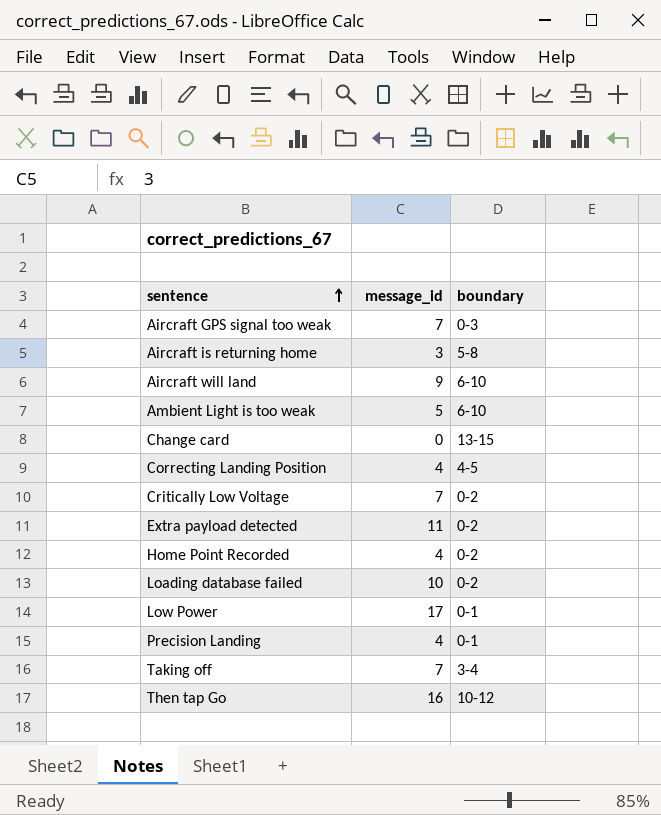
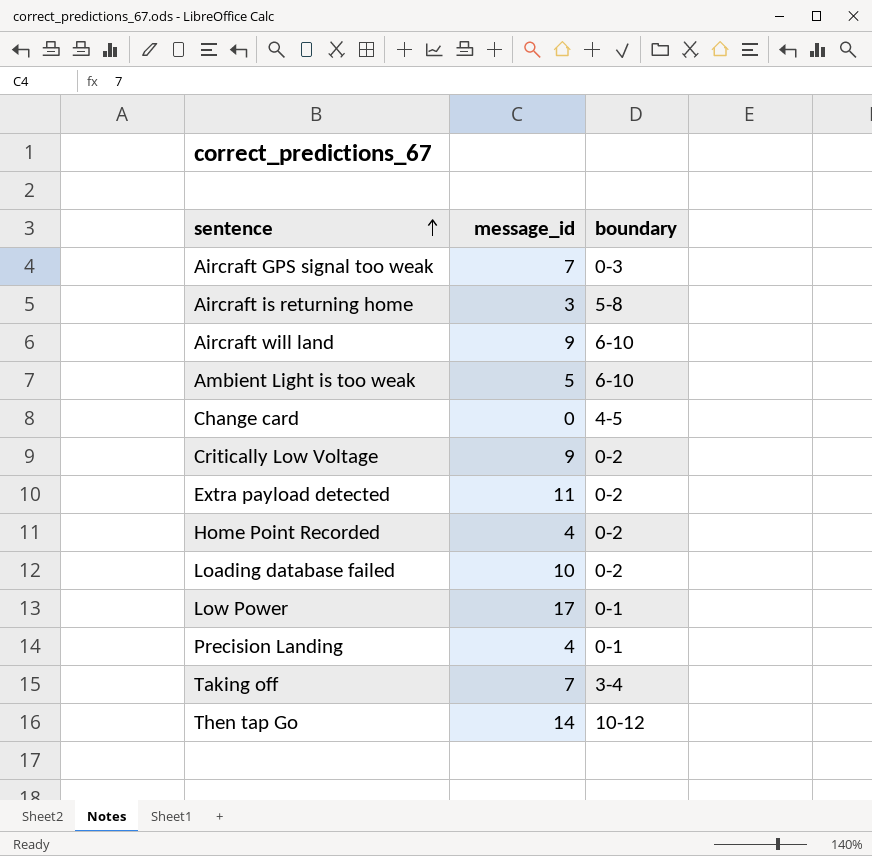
row Correcting Landing Position: 4 | 4-5 -> none
Change card | boundary: 13-15 -> 4-5
Critically Low Voltage | message_id: 7 -> 9
Then tap Go | message_id: 16 -> 14

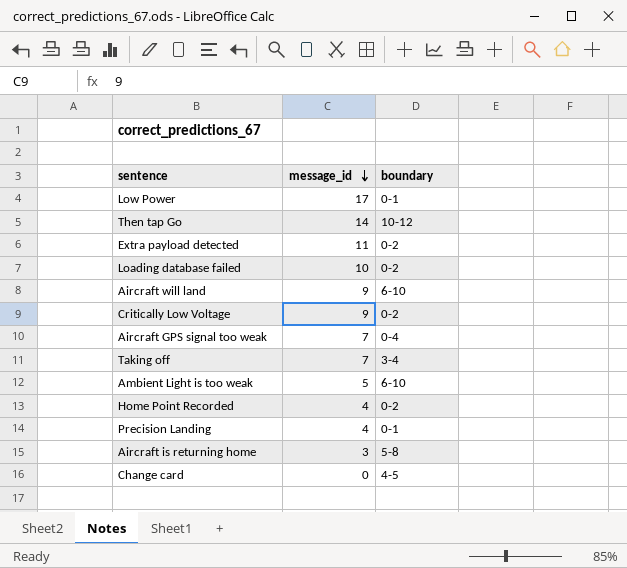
row order: sentence ascending -> message_id descending
Aircraft GPS signal too weak | boundary: 0-3 -> 0-4

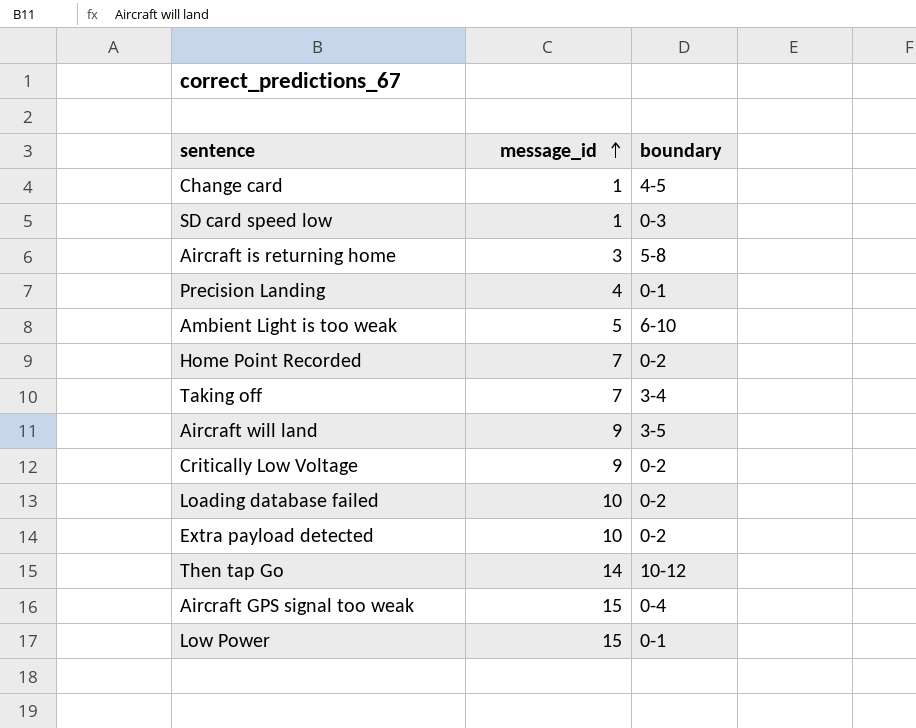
row order: message_id descending -> message_id ascending
Change card | message_id: 0 -> 1
row SD card speed low: none -> 1 | 0-3
Home Point Recorded | message_id: 4 -> 7
Aircraft will land | boundary: 6-10 -> 3-5
Extra payload detected | message_id: 11 -> 10
Aircraft GPS signal too weak | message_id: 7 -> 15
Low Power | message_id: 17 -> 15

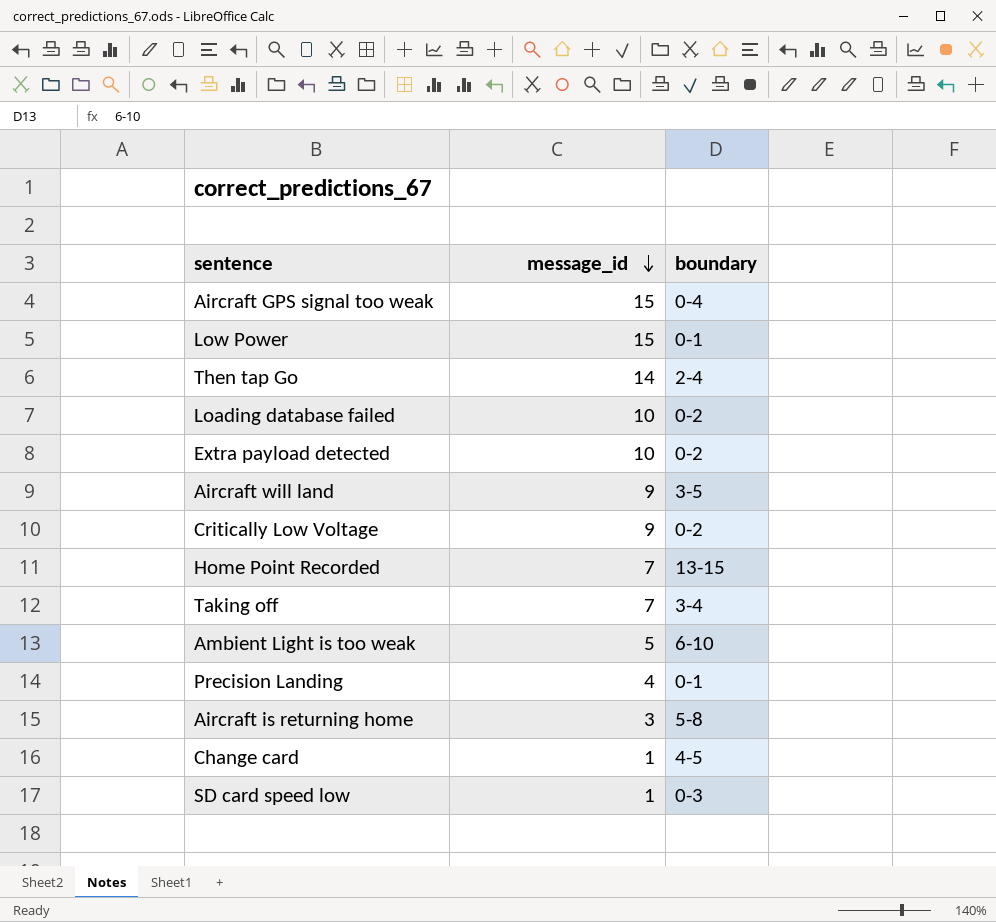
row order: message_id ascending -> message_id descending
Then tap Go | boundary: 10-12 -> 2-4
Home Point Recorded | boundary: 0-2 -> 13-15

